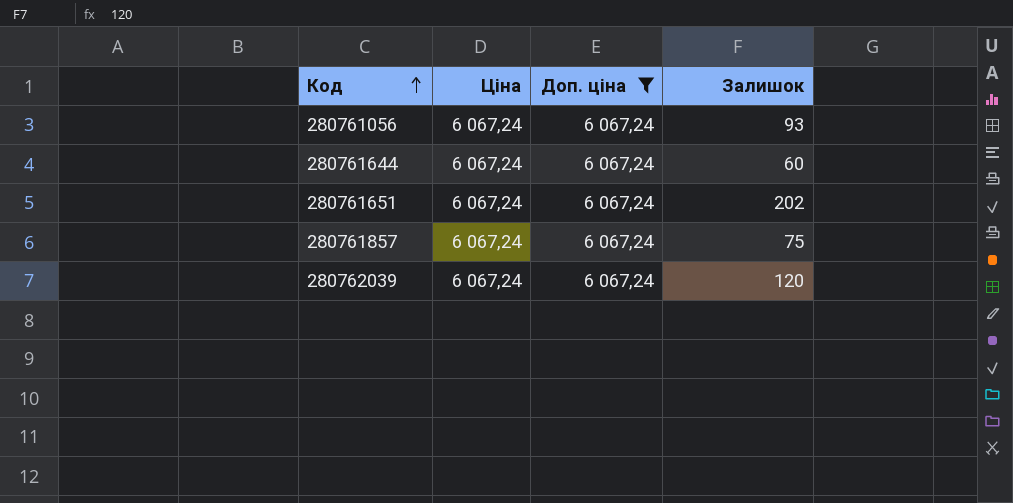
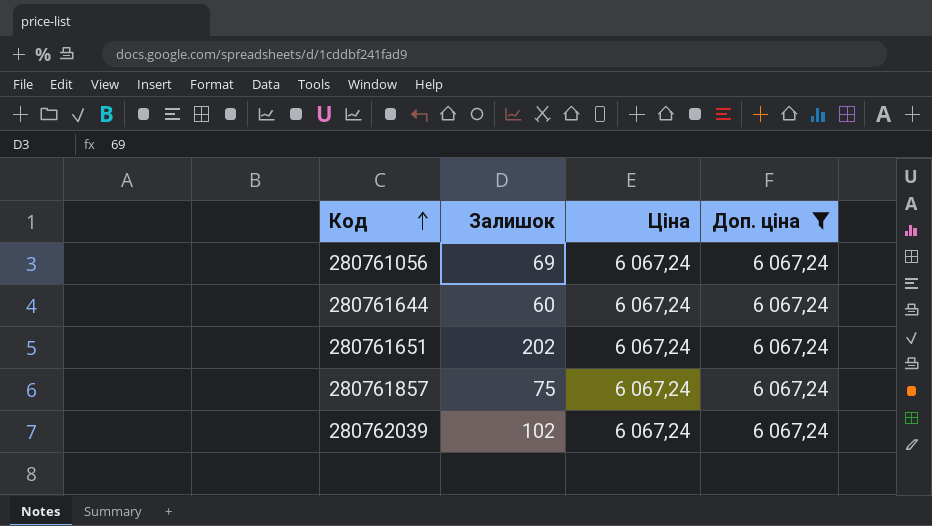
column Залишок | position: 4 -> 2
280761056 | Залишок: 93 -> 69
280762039 | Залишок: 120 -> 102

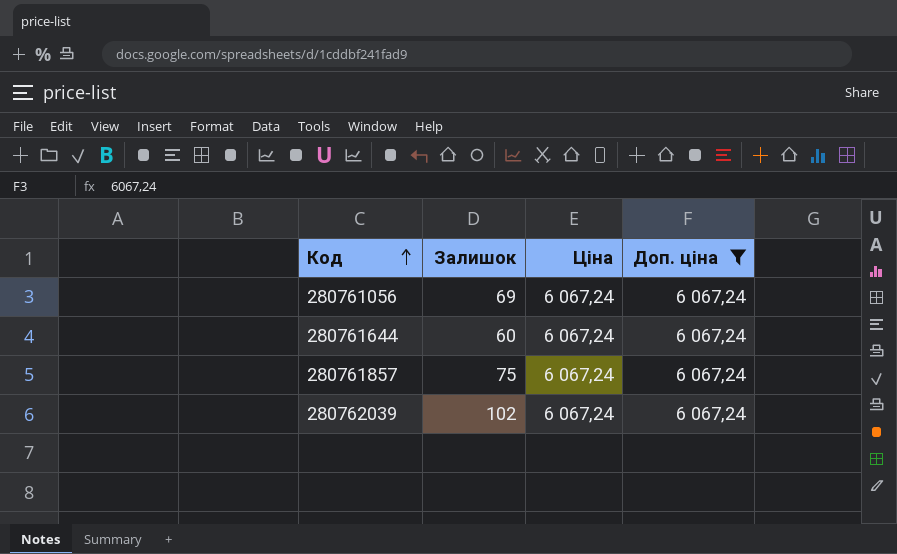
row 280761651: 202 | 6 067,24 | 6 067,24 -> none

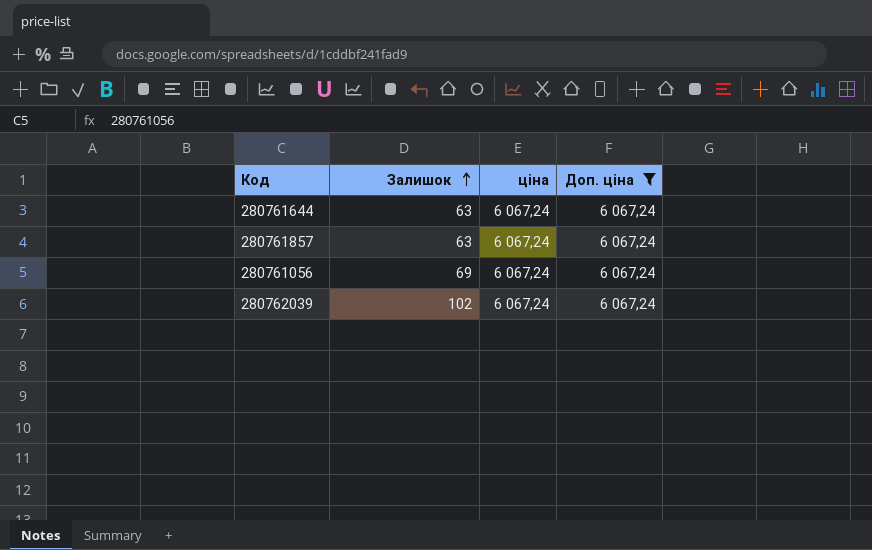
row order: Код ascending -> Залишок ascending
column name: Ціна -> ціна
280761644 | Залишок: 60 -> 63
280761857 | Залишок: 75 -> 63

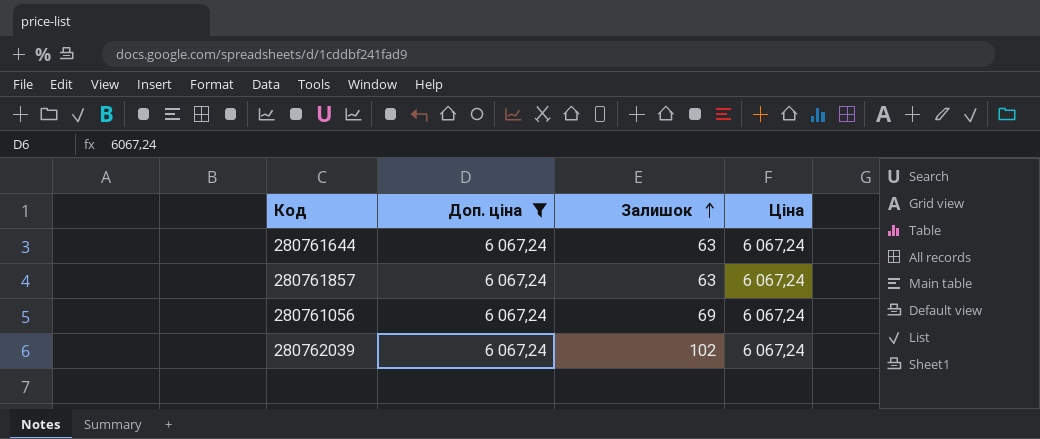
column Доп. ціна | position: 4 -> 2
column name: ціна -> Ціна

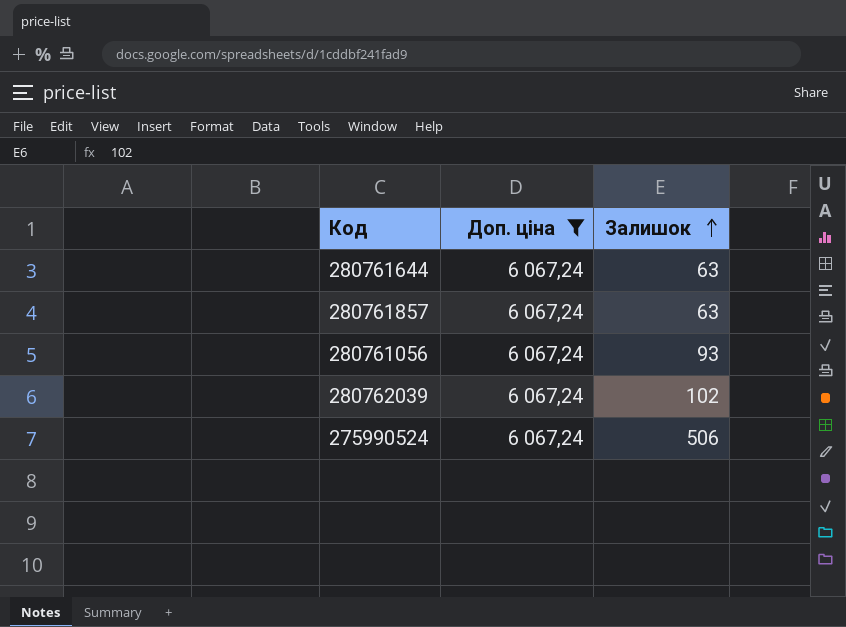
column Ціна | position: 4 -> none
280761056 | Залишок: 69 -> 93
row 275990524: none -> 6 067,24 | 506

